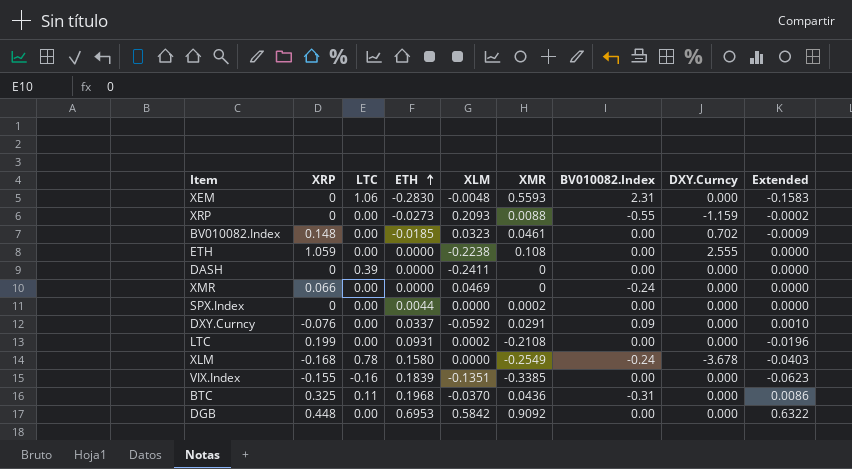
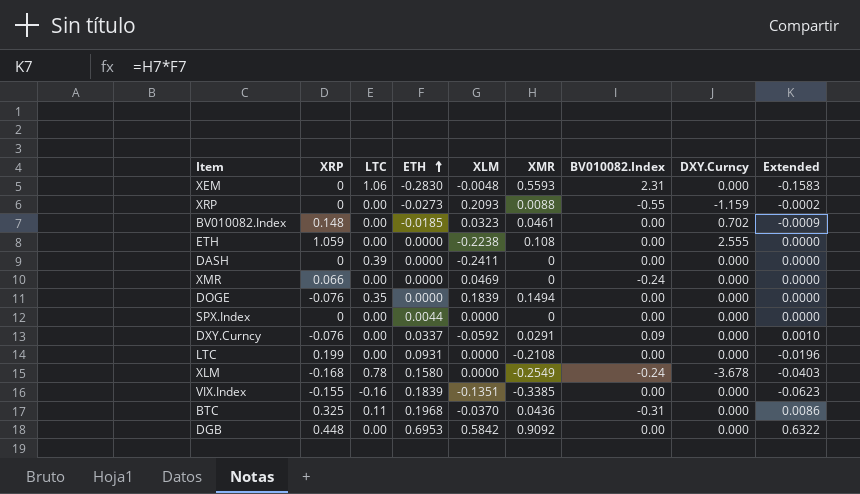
row DOGE: none -> -0.076 | 0.35 | 0.0000 | 0.1839 | 0.1494 | 0.00 | 0.000 | 0.0000
SPX.Index | XMR: 0.0002 -> 0
LTC | XLM: 0.0002 -> 0.0000

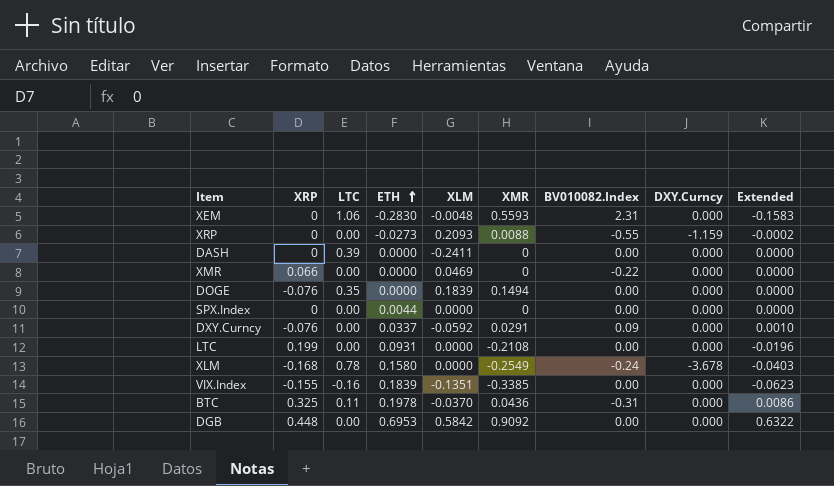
row BV010082.Index: 0.148 | 0.00 | -0.0185 | 0.0323 | 0.0461 | 0.00 | 0.702 | -0.0009 -> none
row ETH: 1.059 | 0.00 | 0.0000 | -0.2238 | 0.108 | 0.00 | 2.555 | 0.0000 -> none
XMR | BV010082.Index: -0.24 -> -0.22
BTC | ETH: 0.1968 -> 0.1978

